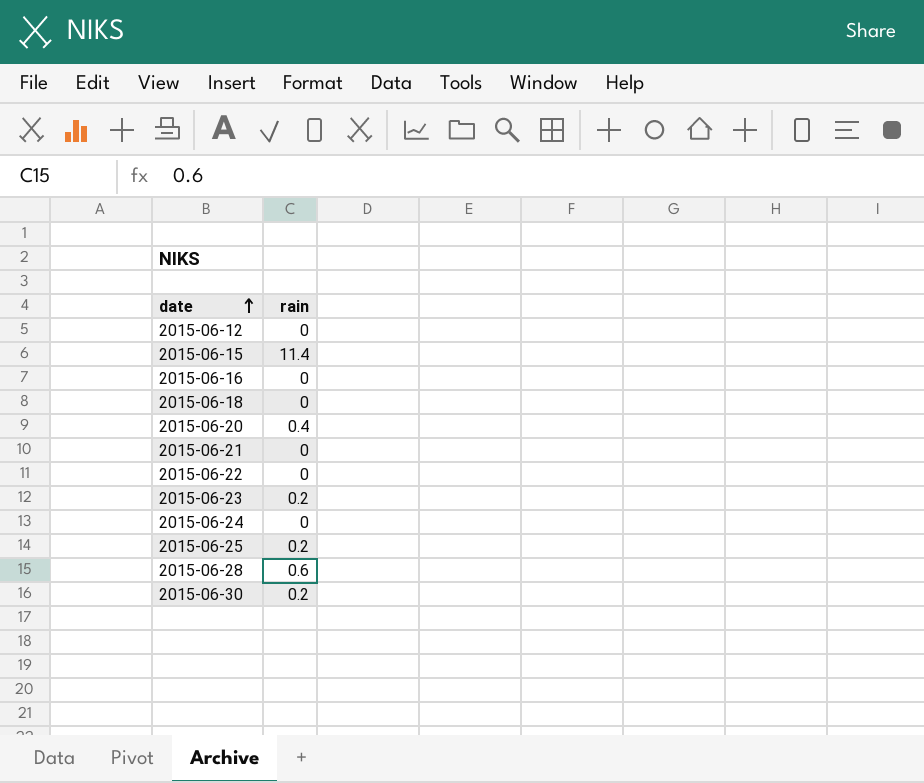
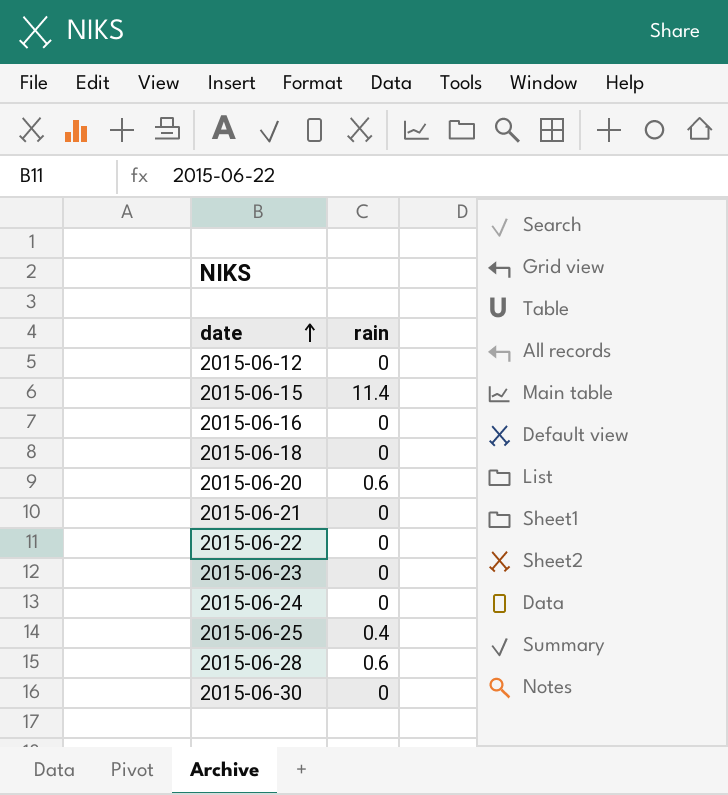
2015-06-20 | rain: 0.4 -> 0.6
2015-06-23 | rain: 0.2 -> 0
2015-06-25 | rain: 0.2 -> 0.4
2015-06-30 | rain: 0.2 -> 0

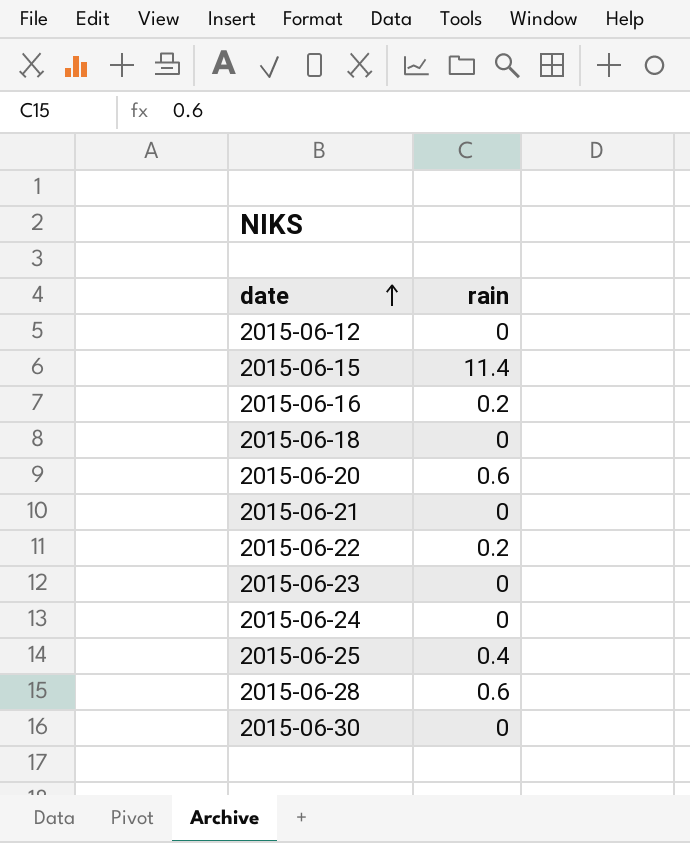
2015-06-16 | rain: 0 -> 0.2
2015-06-22 | rain: 0 -> 0.2

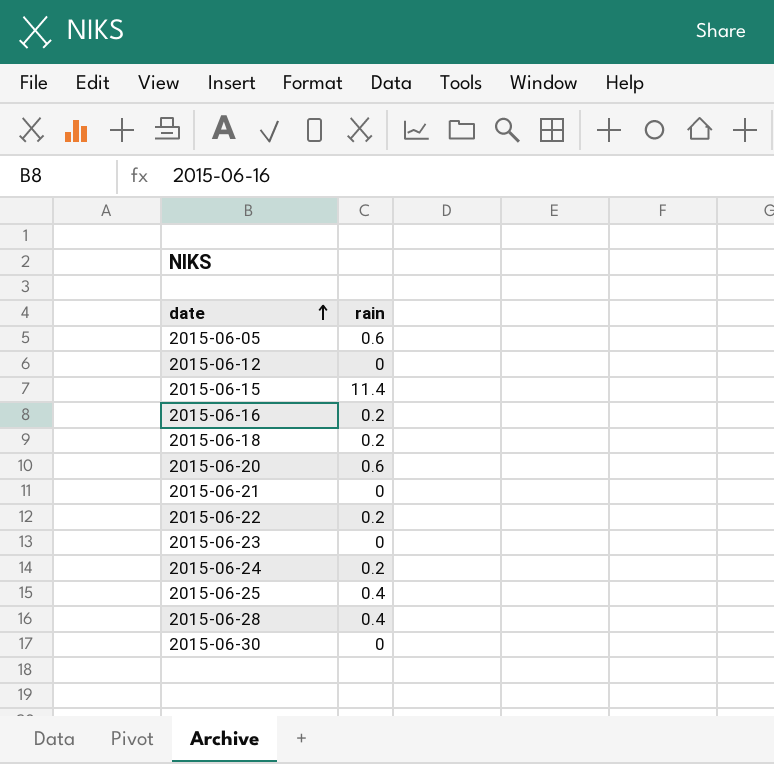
row 2015-06-05: none -> 0.6
2015-06-18 | rain: 0 -> 0.2
2015-06-24 | rain: 0 -> 0.2
2015-06-28 | rain: 0.6 -> 0.4

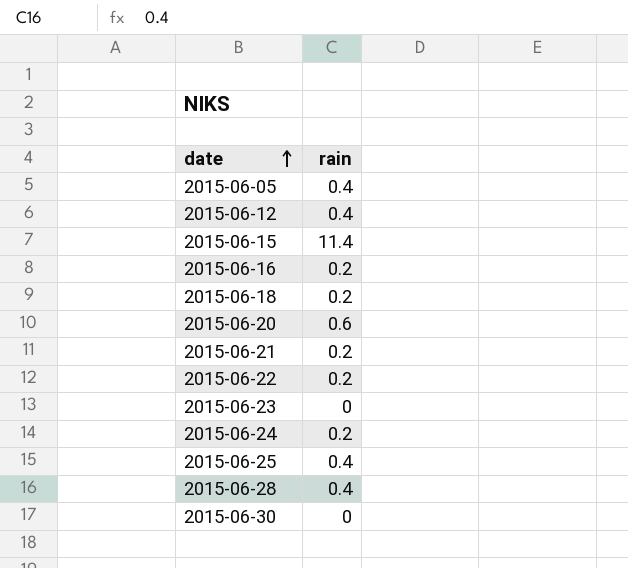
2015-06-05 | rain: 0.6 -> 0.4
2015-06-12 | rain: 0 -> 0.4
2015-06-21 | rain: 0 -> 0.2

